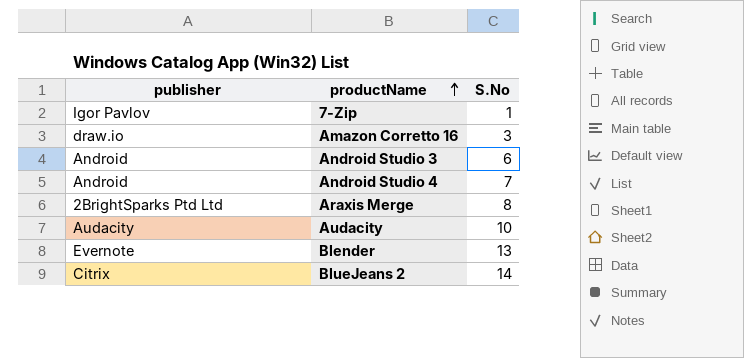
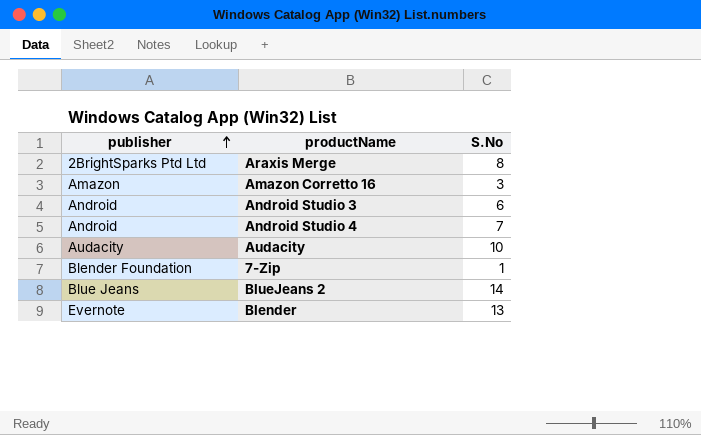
row order: productName ascending -> publisher ascending
Amazon Corretto 16 | publisher: draw.io -> Amazon
7-Zip | publisher: Igor Pavlov -> Blender Foundation
BlueJeans 2 | publisher: Citrix -> Blue Jeans

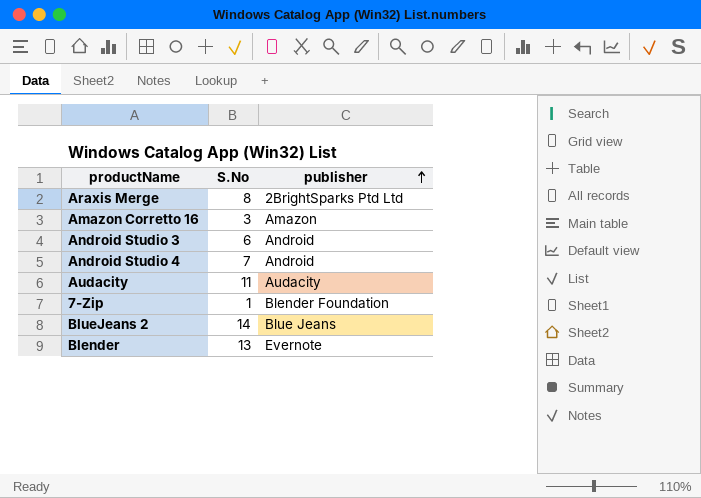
column publisher | position: 1 -> 3
Audacity | S.No: 10 -> 11

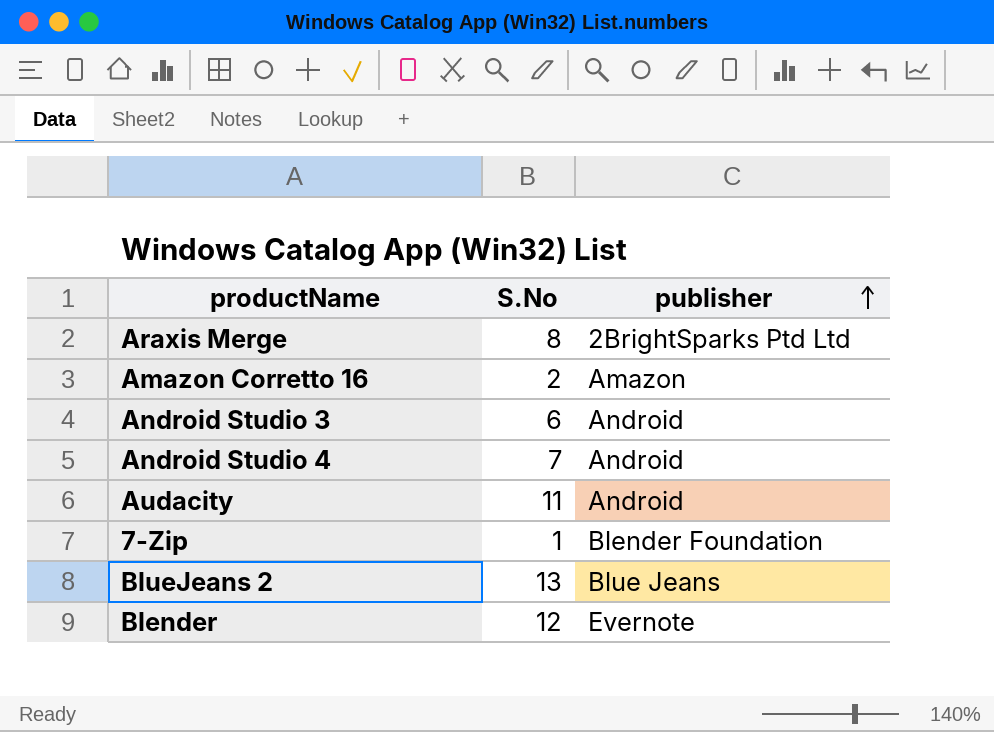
Amazon Corretto 16 | S.No: 3 -> 2
Audacity | publisher: Audacity -> Android
BlueJeans 2 | S.No: 14 -> 13
Blender | S.No: 13 -> 12

